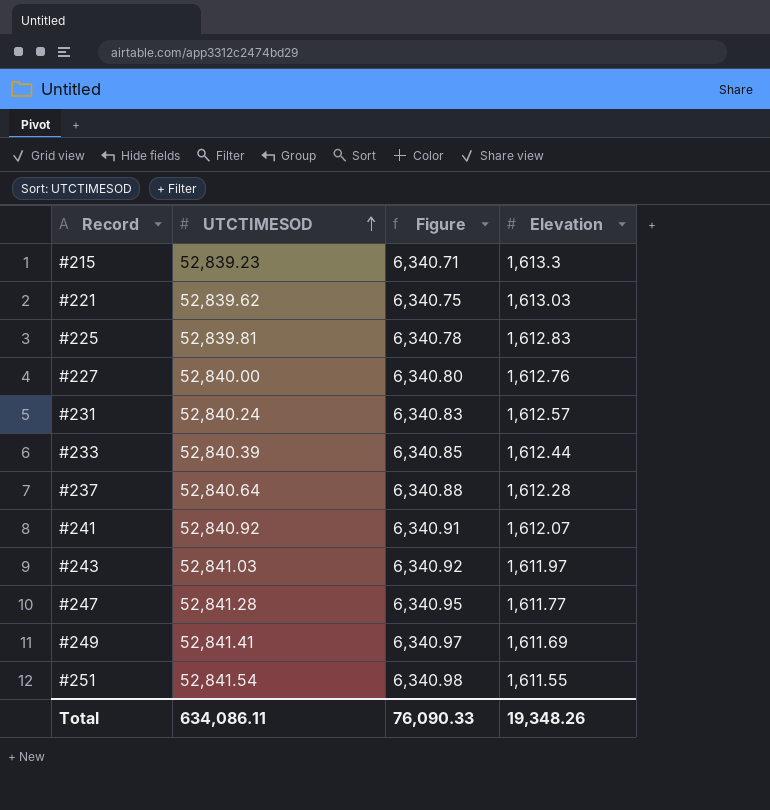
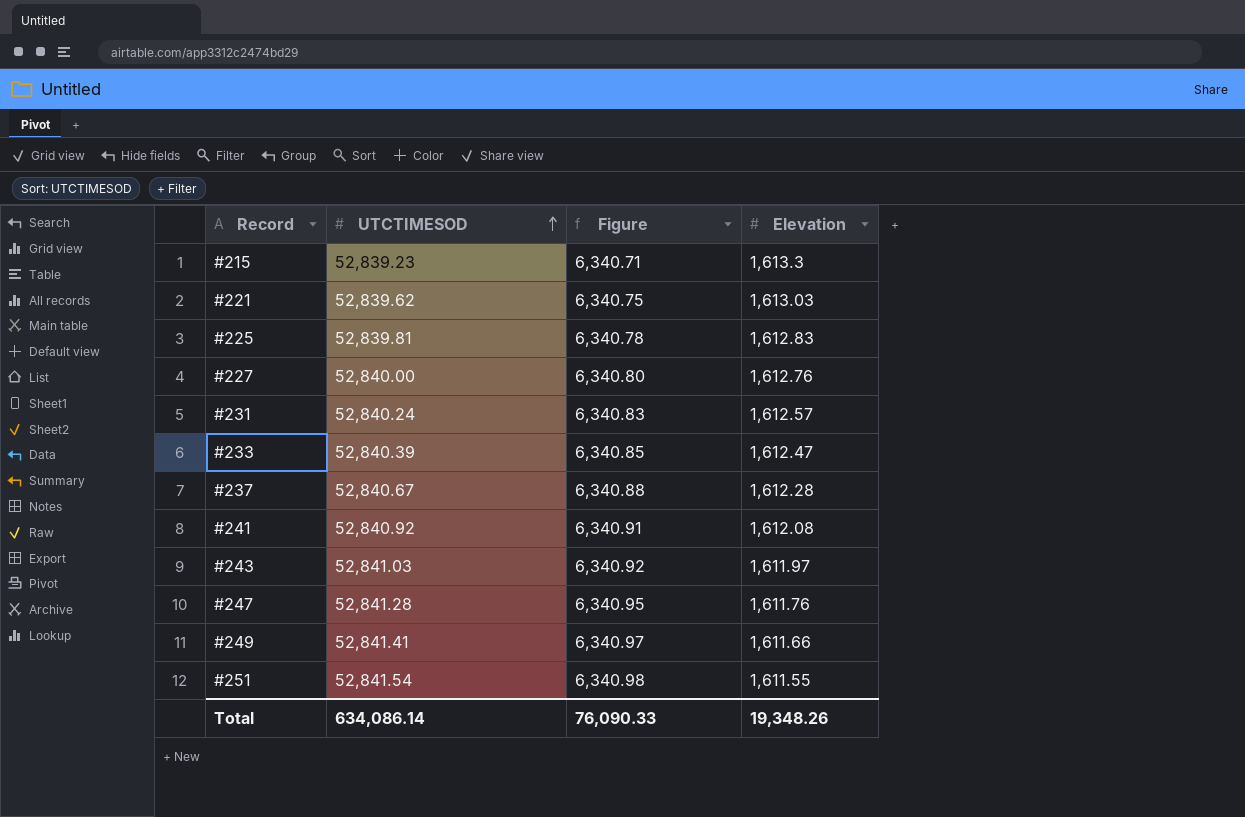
#233 | Elevation: 1,612.44 -> 1,612.47
#237 | UTCTIMESOD: 52,840.64 -> 52,840.67
#241 | Elevation: 1,612.07 -> 1,612.08
#247 | Elevation: 1,611.77 -> 1,611.76
#249 | Elevation: 1,611.69 -> 1,611.66
Total | UTCTIMESOD: 634,086.11 -> 634,086.14

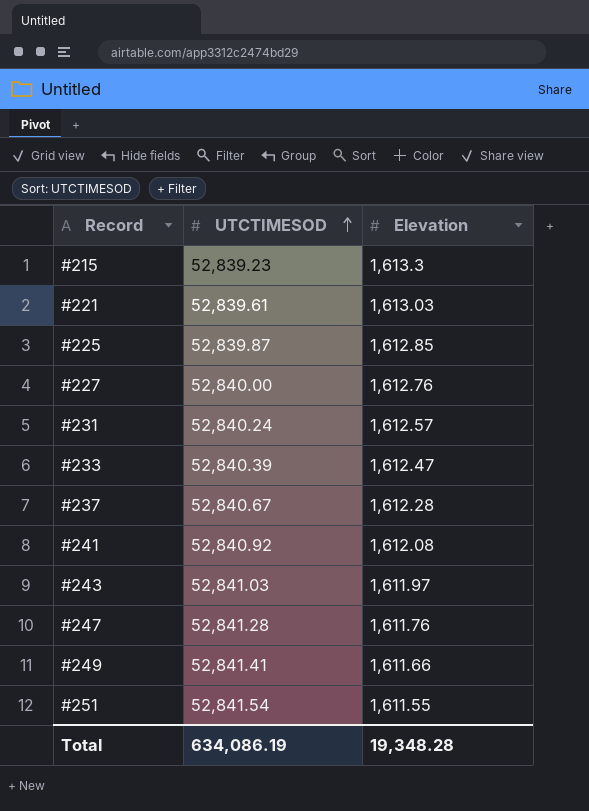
column Figure | formula: [UTCTIMESOD] * 0.12 -> none
#221 | UTCTIMESOD: 52,839.62 -> 52,839.61
#225 | UTCTIMESOD: 52,839.81 -> 52,839.87
#225 | Elevation: 1,612.83 -> 1,612.85
Total | UTCTIMESOD: 634,086.14 -> 634,086.19
Total | Elevation: 19,348.26 -> 19,348.28

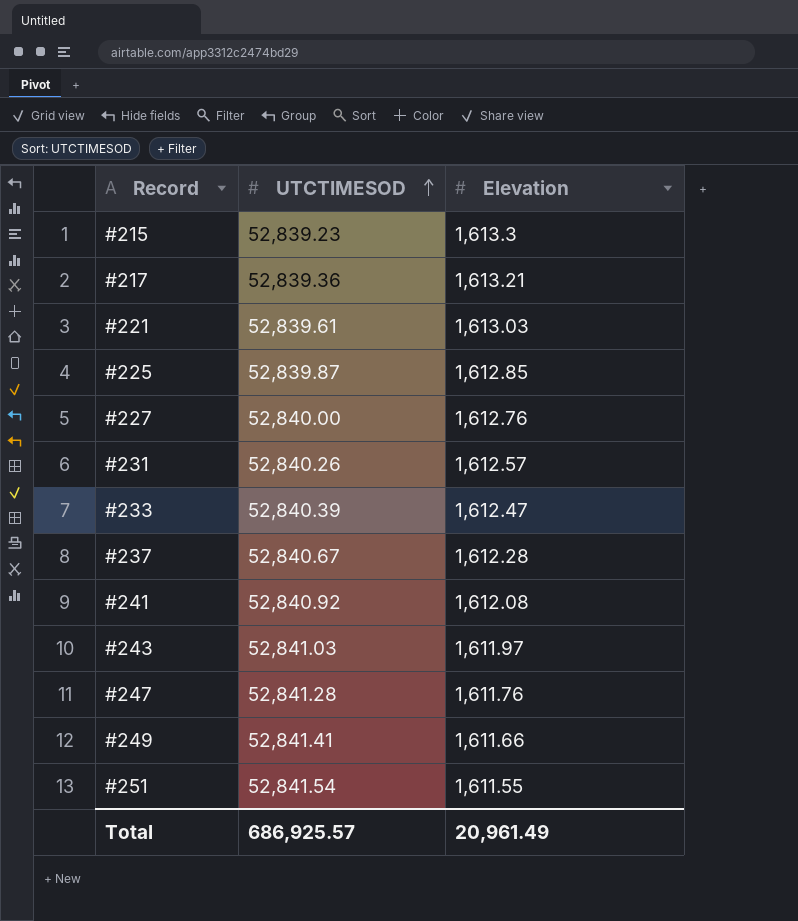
row #217: none -> 52,839.36 | 1,613.21
#231 | UTCTIMESOD: 52,840.24 -> 52,840.26
Total | UTCTIMESOD: 634,086.19 -> 686,925.57
Total | Elevation: 19,348.28 -> 20,961.49

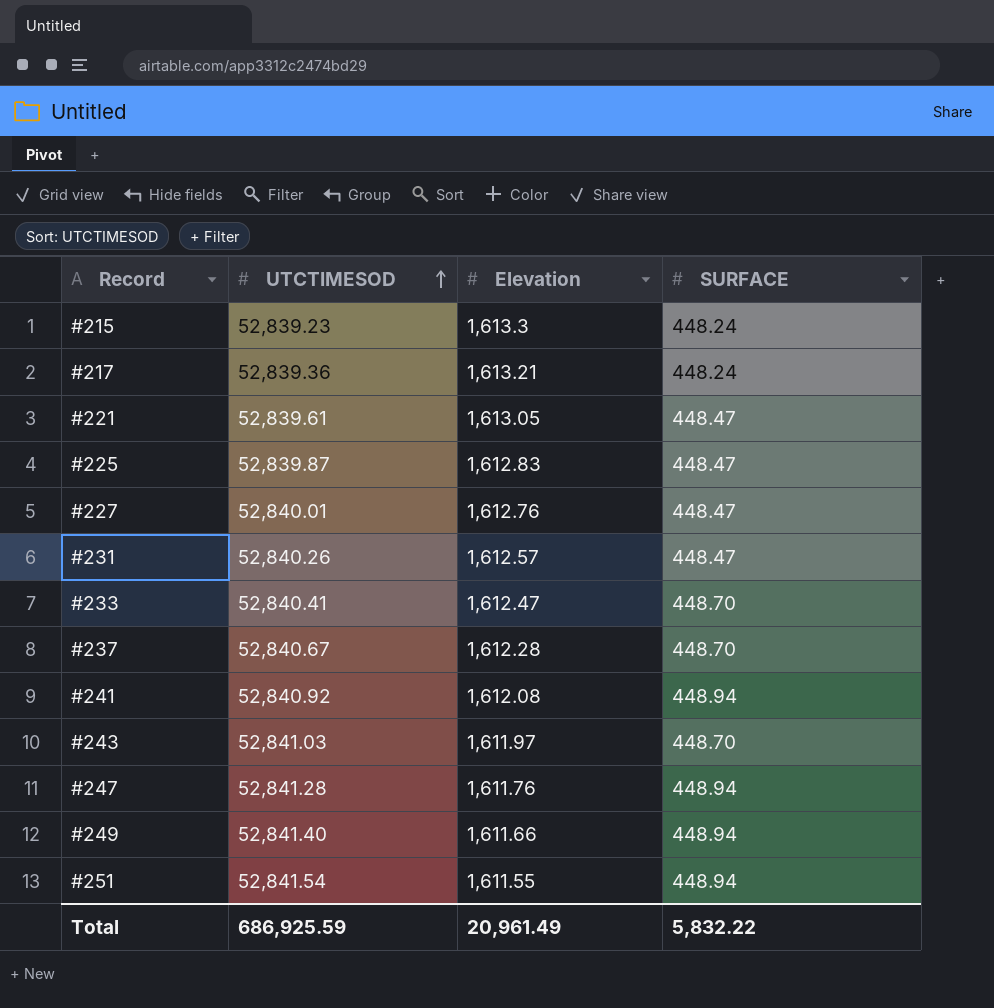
column SURFACE | position: none -> 4
#221 | Elevation: 1,613.03 -> 1,613.05
#225 | Elevation: 1,612.85 -> 1,612.83
#227 | UTCTIMESOD: 52,840.00 -> 52,840.01
#233 | UTCTIMESOD: 52,840.39 -> 52,840.41
#249 | UTCTIMESOD: 52,841.41 -> 52,841.40
Total | UTCTIMESOD: 686,925.57 -> 686,925.59

